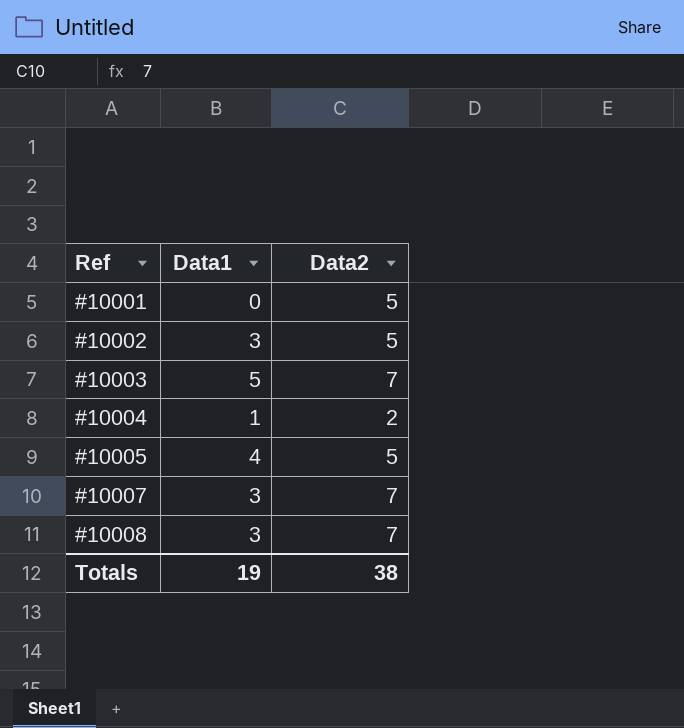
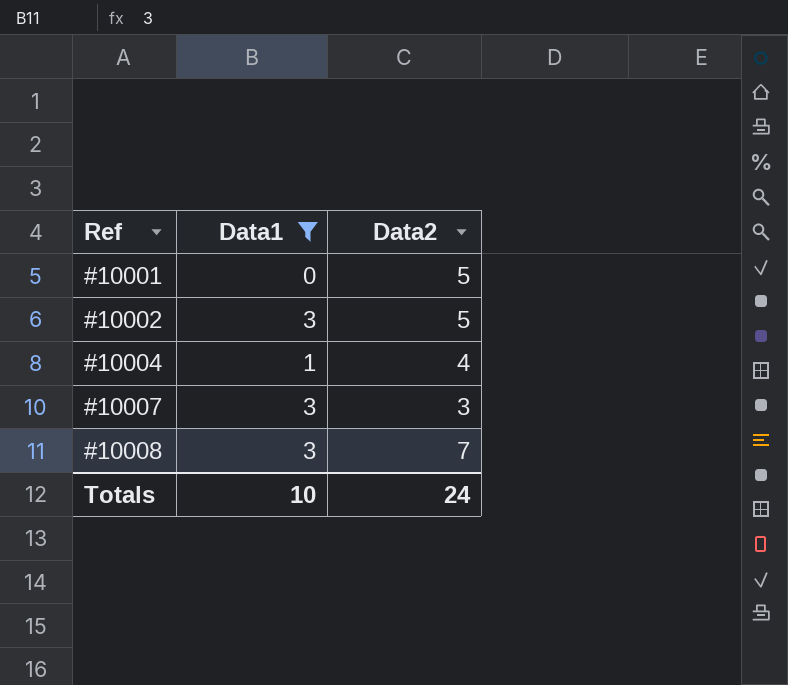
filter: none -> Data1 <= 3
#10004 | Data2: 2 -> 4
#10007 | Data2: 7 -> 3
Totals | Data1: 19 -> 10
Totals | Data2: 38 -> 24

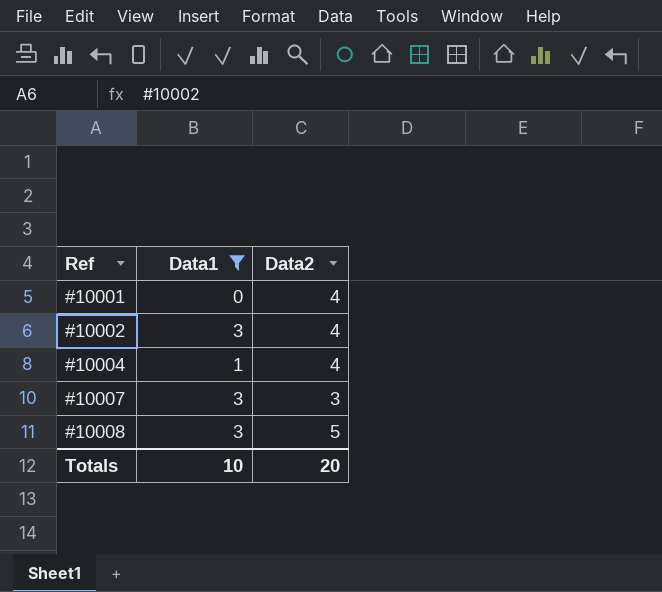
#10001 | Data2: 5 -> 4
#10002 | Data2: 5 -> 4
#10008 | Data2: 7 -> 5
Totals | Data2: 24 -> 20

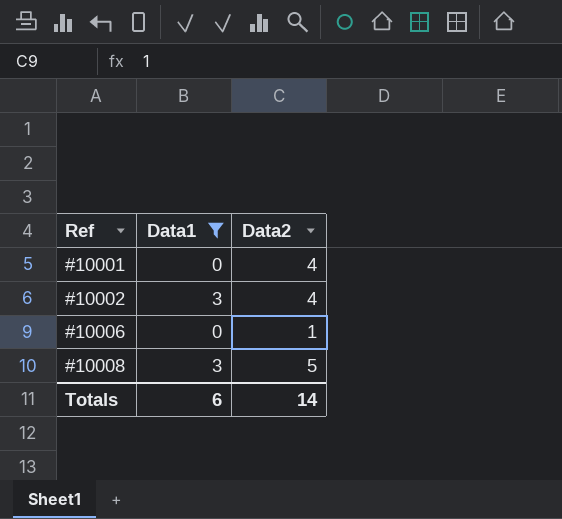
row #10004: 1 | 4 -> none
row #10007: 3 | 3 -> none
row #10006: none -> 0 | 1
Totals | Data1: 10 -> 6
Totals | Data2: 20 -> 14

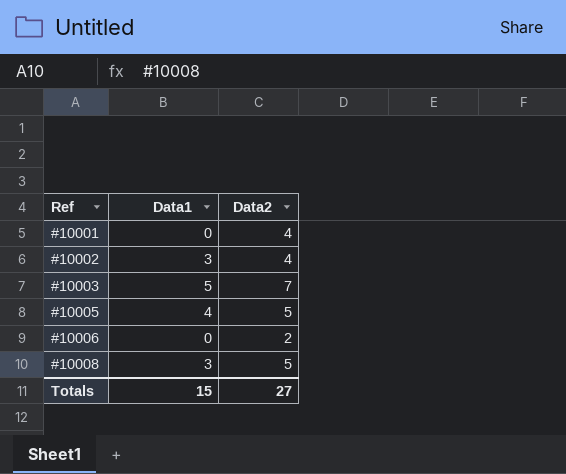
filter: Data1 <= 3 -> none
#10006 | Data2: 1 -> 2
Totals | Data1: 6 -> 15
Totals | Data2: 14 -> 27

